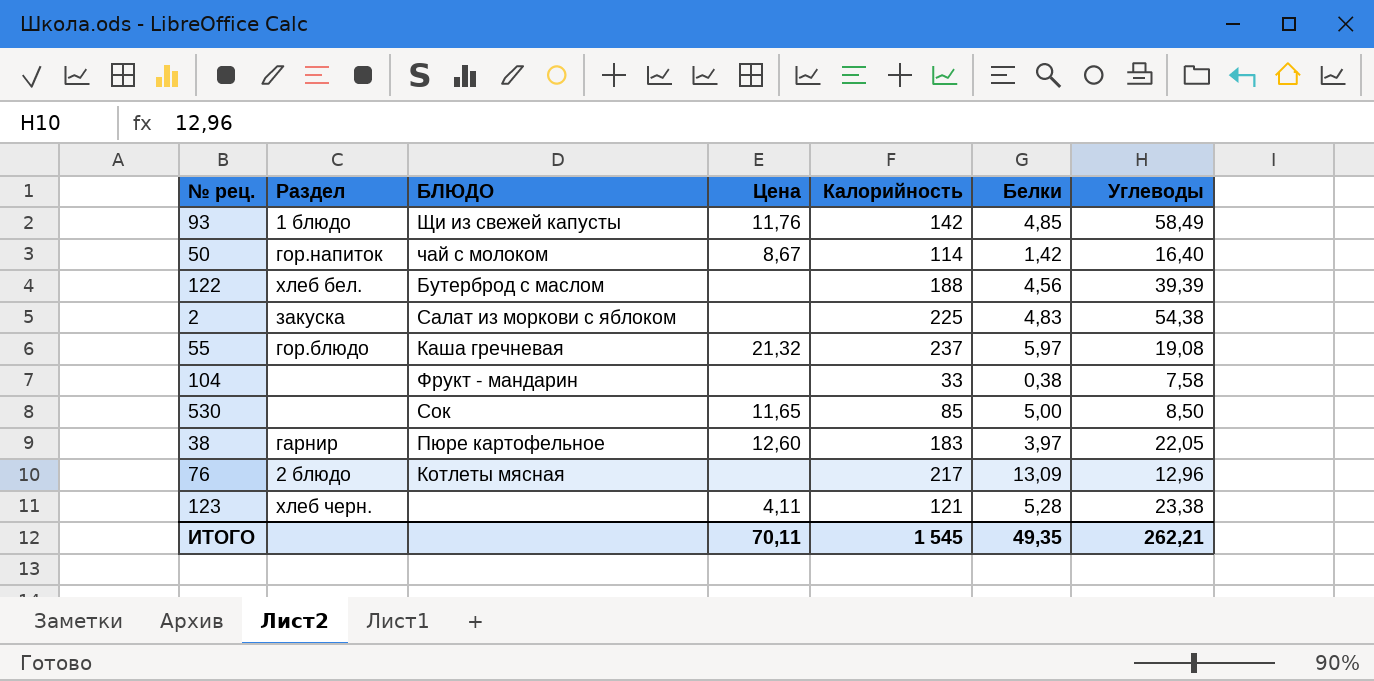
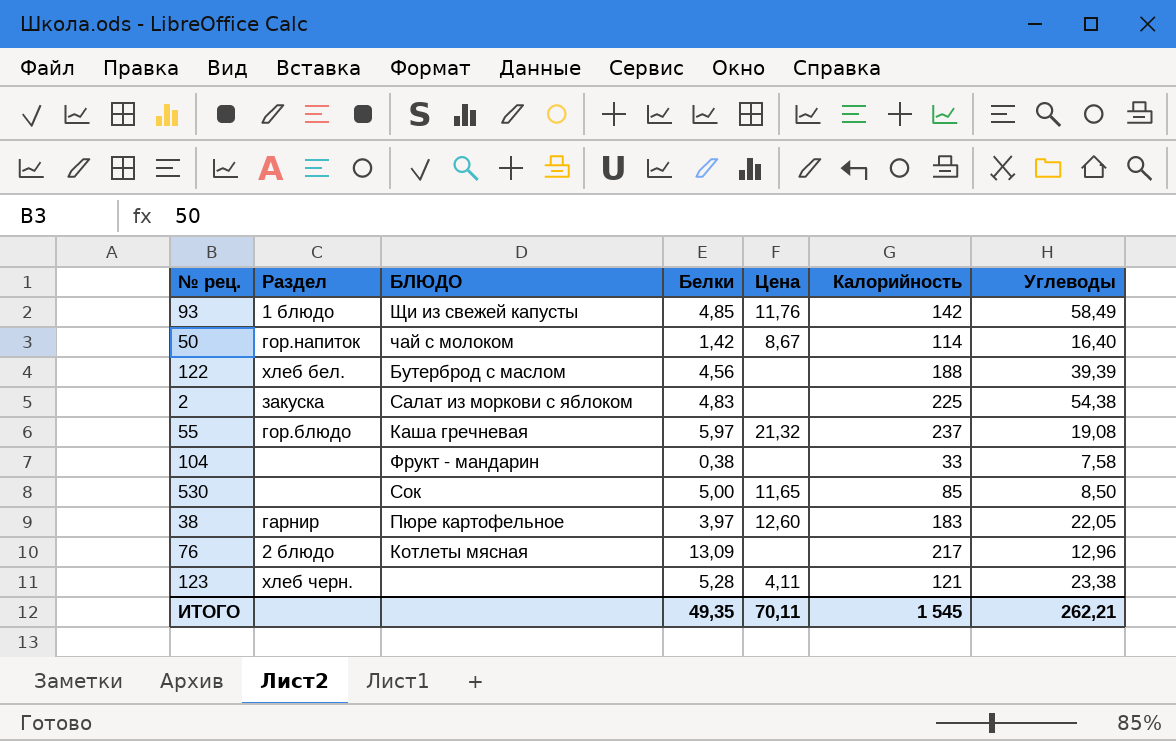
column Белки | position: 6 -> 4

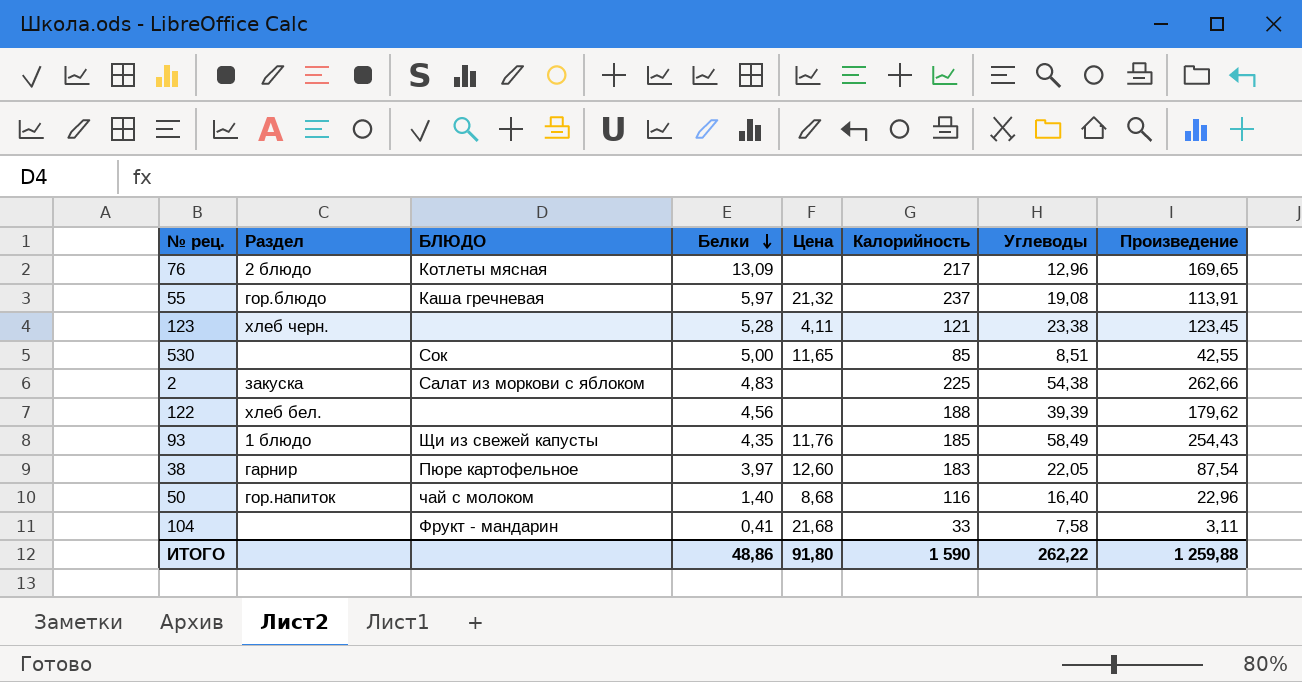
row order: none -> Белки descending
column Произведение | formula: none -> [Белки] * [Углеводы]
530 | Углеводы: 8,50 -> 8,51
122 | БЛЮДО: Бутерброд с маслом -> none
93 | Белки: 4,85 -> 4,35
93 | Калорийность: 142 -> 185
50 | Белки: 1,42 -> 1,40
50 | Цена: 8,67 -> 8,68
50 | Калорийность: 114 -> 116
104 | Белки: 0,38 -> 0,41
104 | Цена: none -> 21,68
ИТОГО | Белки: 49,35 -> 48,86
ИТОГО | Цена: 70,11 -> 91,80
ИТОГО | Калорийность: 1 545 -> 1 590
ИТОГО | Углеводы: 262,21 -> 262,22

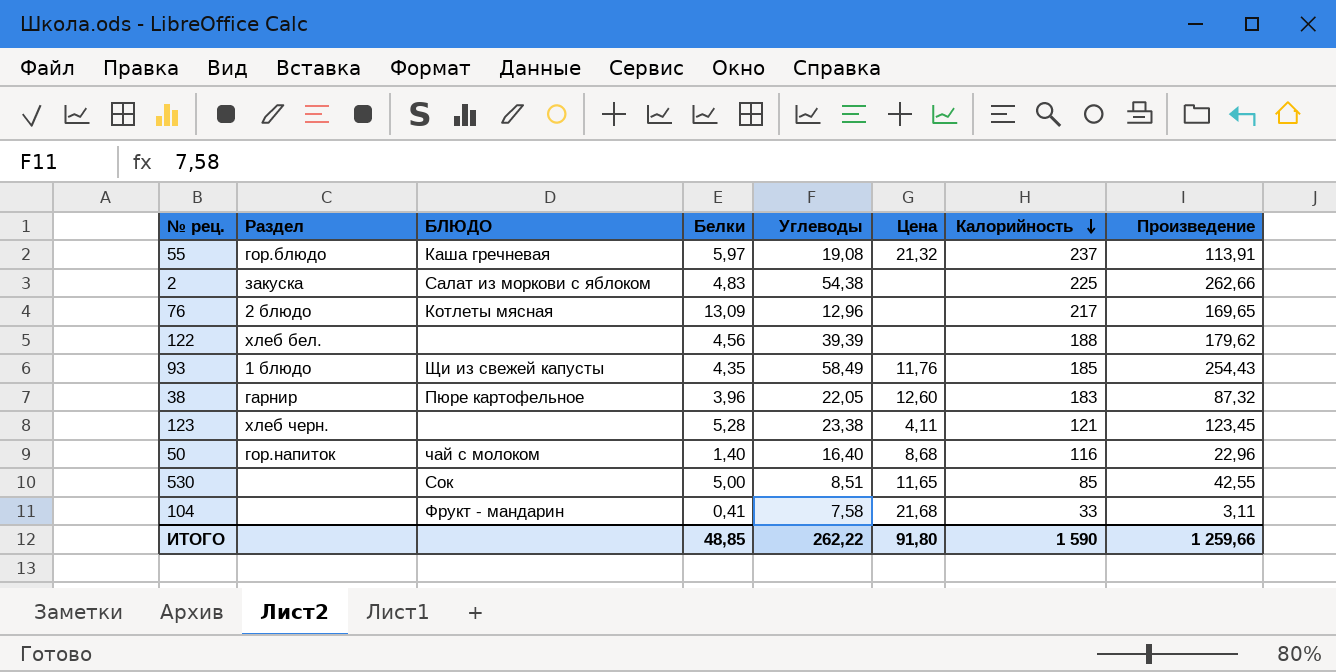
row order: Белки descending -> Калорийность descending
column Углеводы | position: 7 -> 5
38 | Белки: 3,97 -> 3,96
38 | Произведение: 87,54 -> 87,32
ИТОГО | Белки: 48,86 -> 48,85
ИТОГО | Произведение: 1 259,88 -> 1 259,66

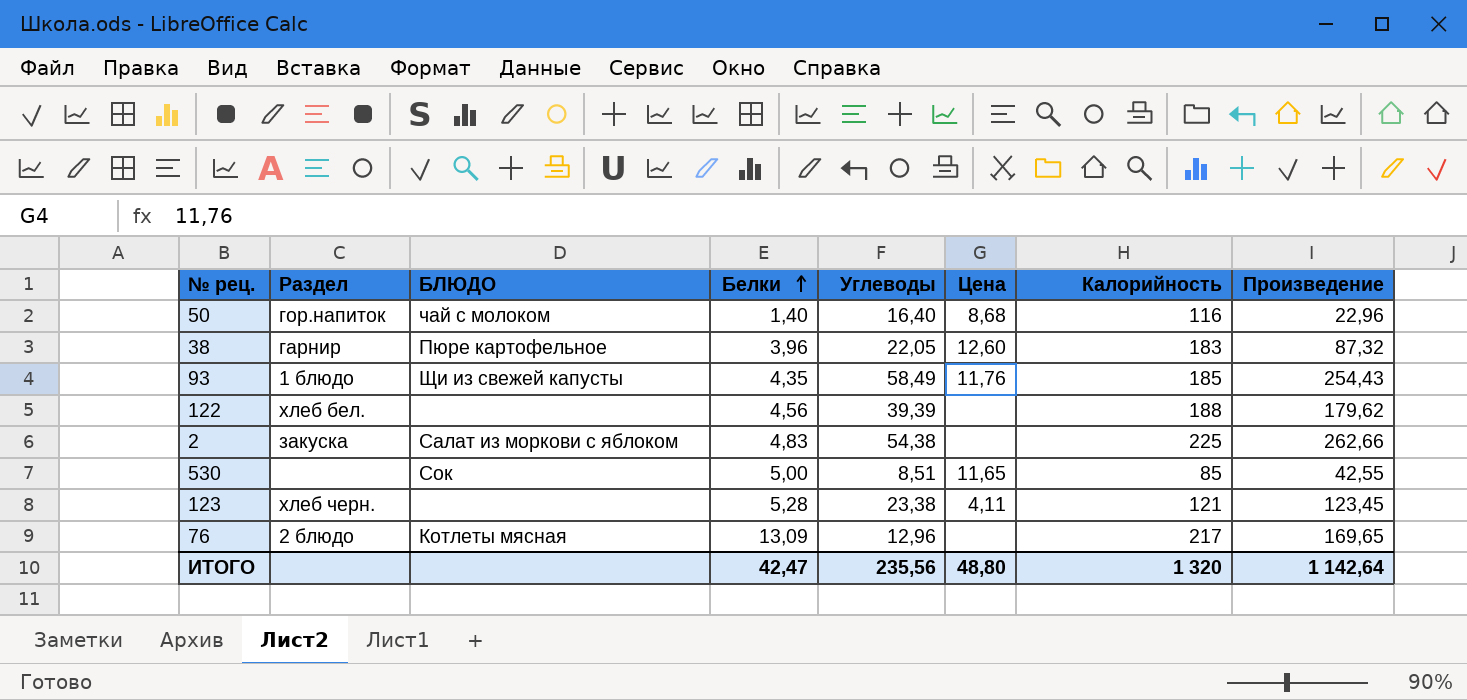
row order: Калорийность descending -> Белки ascending
row 55: гор.блюдо | Каша гречневая | 5,97 | 19,08 | 21,32 | 237 | 113,91 -> none
row 104: none | Фрукт - мандарин | 0,41 | 7,58 | 21,68 | 33 | 3,11 -> none
ИТОГО | Белки: 48,85 -> 42,47
ИТОГО | Углеводы: 262,22 -> 235,56
ИТОГО | Цена: 91,80 -> 48,80
ИТОГО | Калорийность: 1 590 -> 1 320
ИТОГО | Произведение: 1 259,66 -> 1 142,64

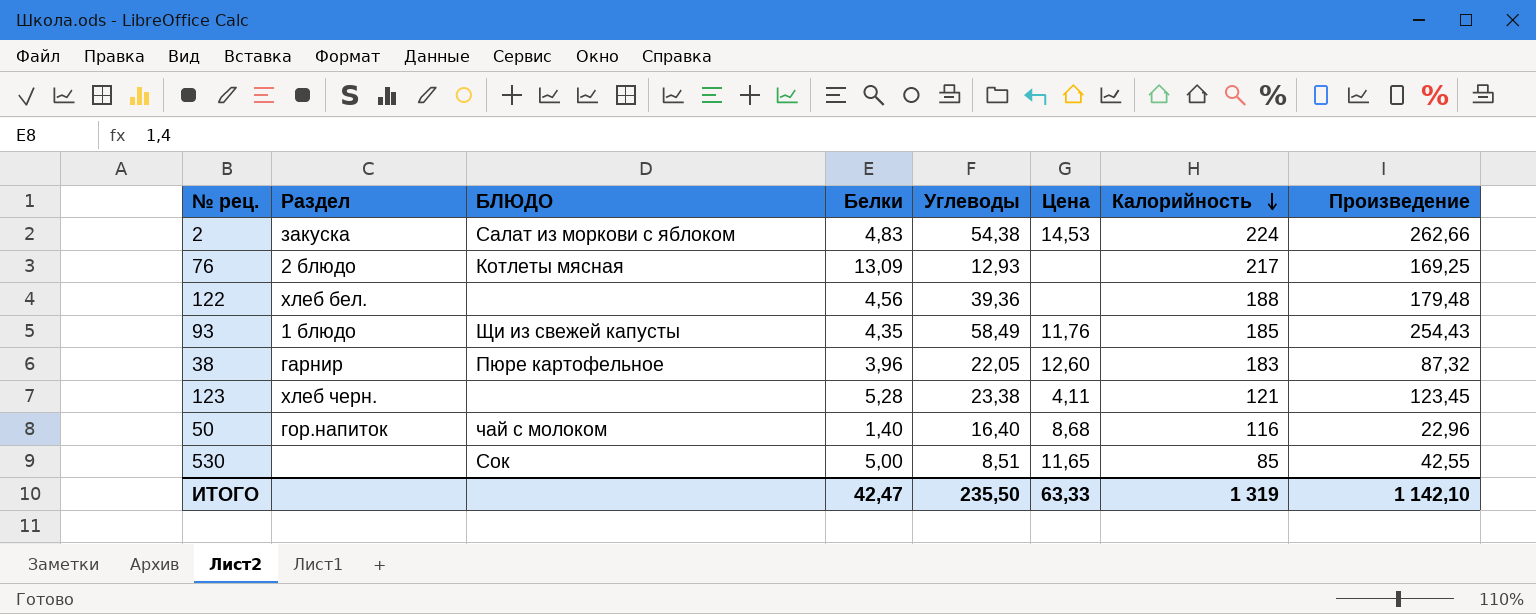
row order: Белки ascending -> Калорийность descending
2 | Цена: none -> 14,53
2 | Калорийность: 225 -> 224
76 | Углеводы: 12,96 -> 12,93
76 | Произведение: 169,65 -> 169,25
122 | Углеводы: 39,39 -> 39,36
122 | Произведение: 179,62 -> 179,48
ИТОГО | Углеводы: 235,56 -> 235,50
ИТОГО | Цена: 48,80 -> 63,33
ИТОГО | Калорийность: 1 320 -> 1 319
ИТОГО | Произведение: 1 142,64 -> 1 142,10

